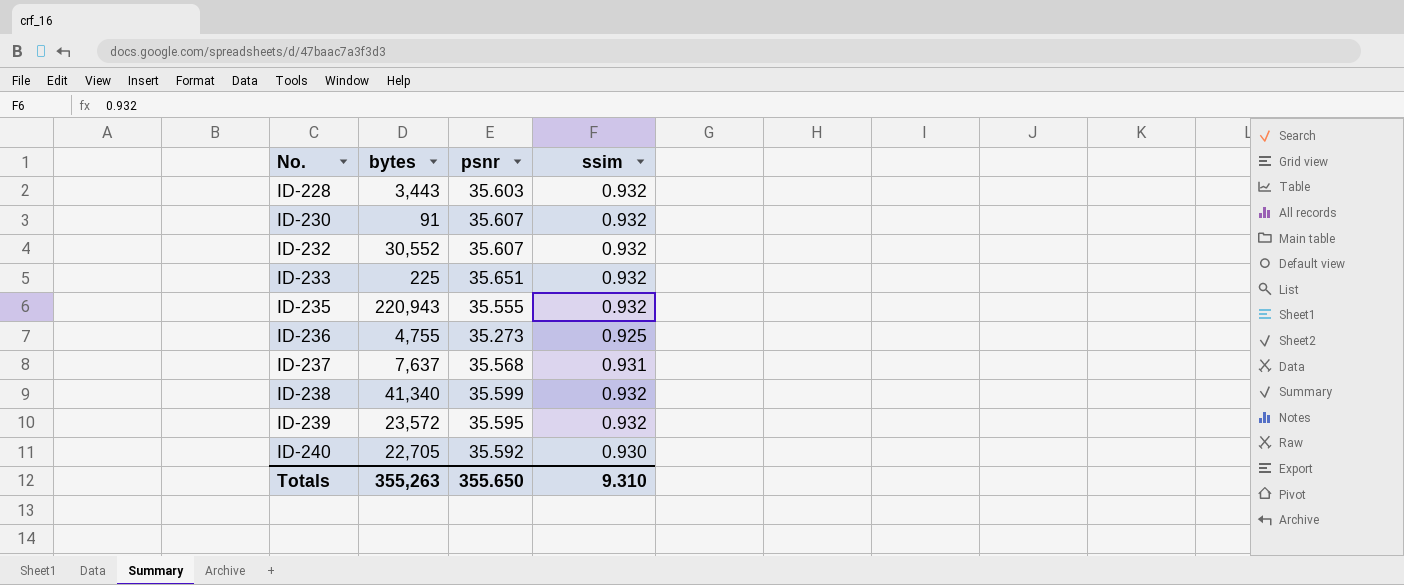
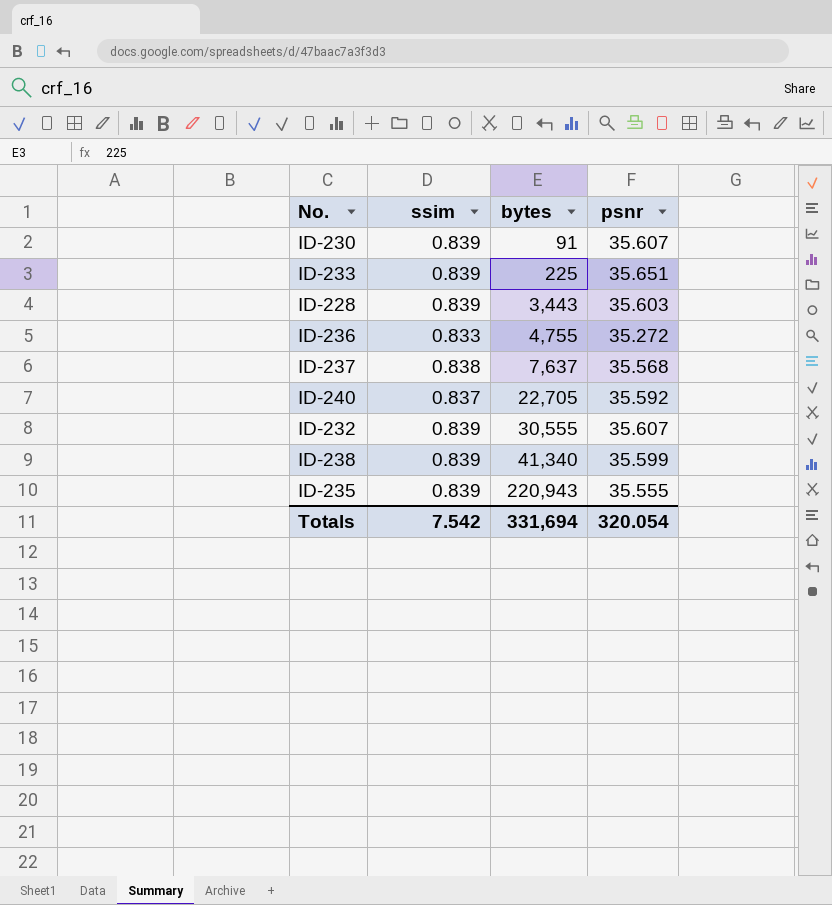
row order: No. ascending -> bytes ascending
column ssim | position: 4 -> 2
row ID-239: 23,572 | 35.595 | 0.932 -> none
ID-230 | ssim: 0.932 -> 0.839
ID-233 | ssim: 0.932 -> 0.839
ID-228 | ssim: 0.932 -> 0.839
ID-236 | ssim: 0.925 -> 0.833
ID-236 | psnr: 35.273 -> 35.272
ID-237 | ssim: 0.931 -> 0.838
ID-240 | ssim: 0.930 -> 0.837
ID-232 | ssim: 0.932 -> 0.839
ID-232 | bytes: 30,552 -> 30,555
ID-238 | ssim: 0.932 -> 0.839
ID-235 | ssim: 0.932 -> 0.839
Totals | ssim: 9.310 -> 7.542
Totals | bytes: 355,263 -> 331,694
Totals | psnr: 355.650 -> 320.054

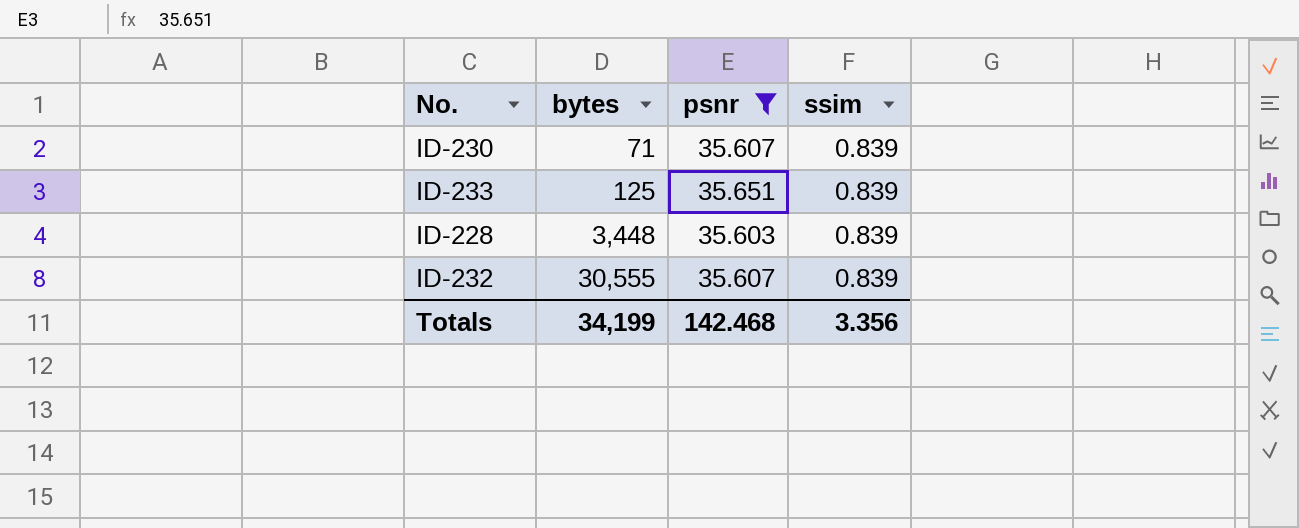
filter: none -> psnr >= 35.603
column ssim | position: 2 -> 4
ID-230 | bytes: 91 -> 71
ID-233 | bytes: 225 -> 125
ID-228 | bytes: 3,443 -> 3,448
Totals | bytes: 331,694 -> 34,199
Totals | psnr: 320.054 -> 142.468
Totals | ssim: 7.542 -> 3.356

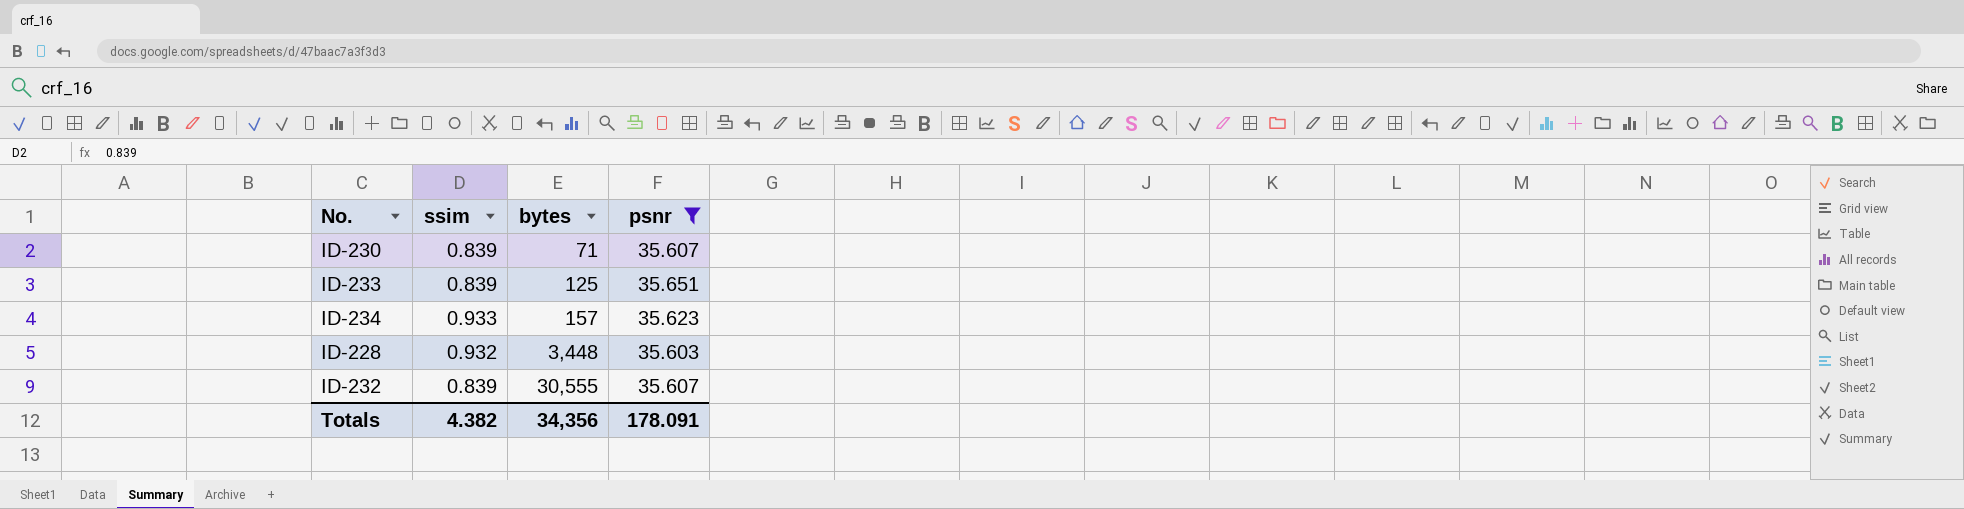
column ssim | position: 4 -> 2
row ID-234: none -> 0.933 | 157 | 35.623
ID-228 | ssim: 0.839 -> 0.932
Totals | ssim: 3.356 -> 4.382
Totals | bytes: 34,199 -> 34,356
Totals | psnr: 142.468 -> 178.091

